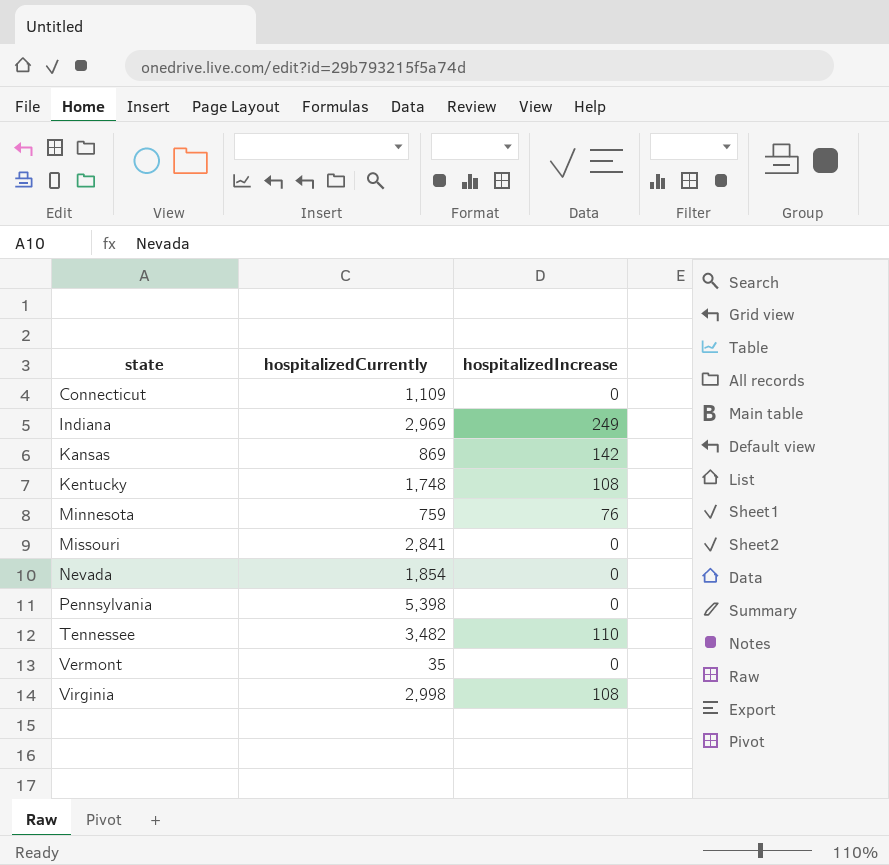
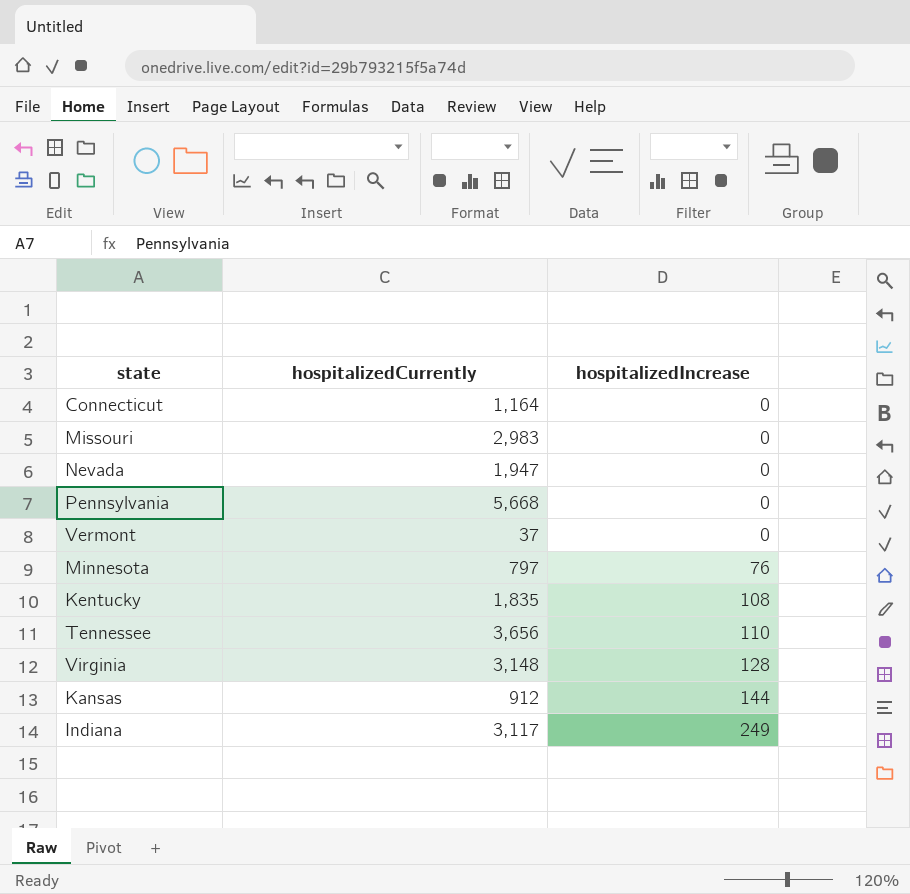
row order: state ascending -> hospitalizedIncrease ascending
Connecticut | hospitalizedCurrently: 1,109 -> 1,164
Missouri | hospitalizedCurrently: 2,841 -> 2,983
Nevada | hospitalizedCurrently: 1,854 -> 1,947
Pennsylvania | hospitalizedCurrently: 5,398 -> 5,668
Vermont | hospitalizedCurrently: 35 -> 37
Minnesota | hospitalizedCurrently: 759 -> 797
Kentucky | hospitalizedCurrently: 1,748 -> 1,835
Tennessee | hospitalizedCurrently: 3,482 -> 3,656
Virginia | hospitalizedCurrently: 2,998 -> 3,148
Virginia | hospitalizedIncrease: 108 -> 128
Kansas | hospitalizedCurrently: 869 -> 912
Kansas | hospitalizedIncrease: 142 -> 144
Indiana | hospitalizedCurrently: 2,969 -> 3,117

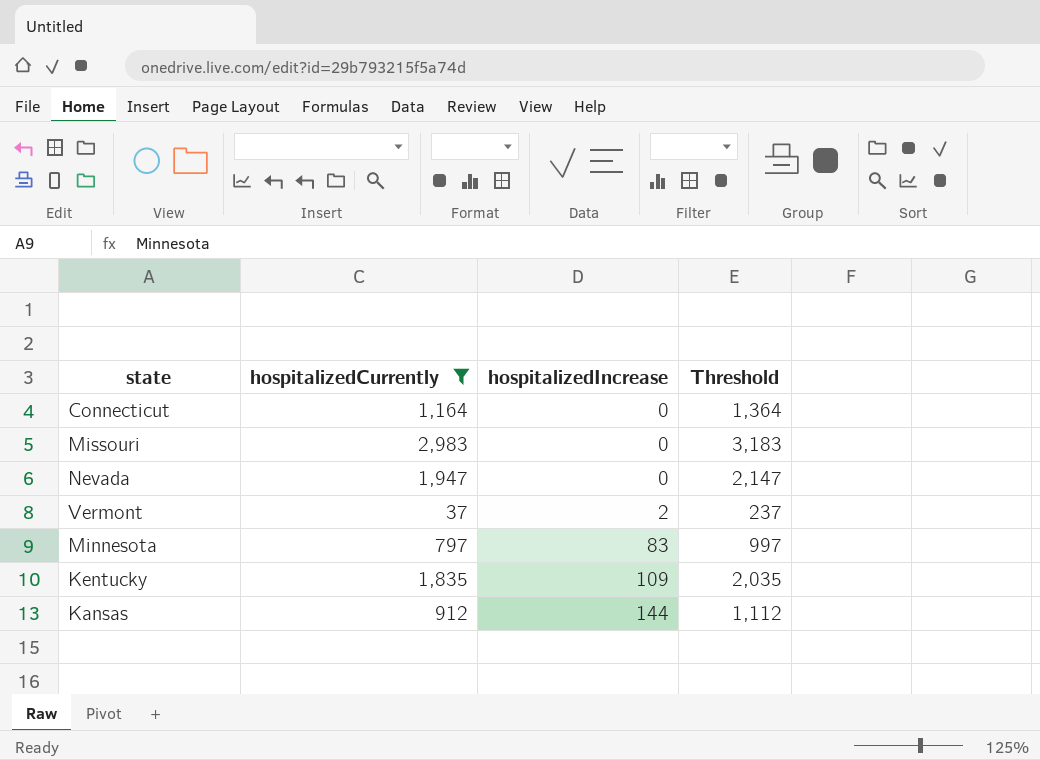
filter: none -> hospitalizedCurrently <= 2,983
column Threshold | formula: none -> [hospitalizedCurrently] + 200
Vermont | hospitalizedIncrease: 0 -> 2
Minnesota | hospitalizedIncrease: 76 -> 83
Kentucky | hospitalizedIncrease: 108 -> 109

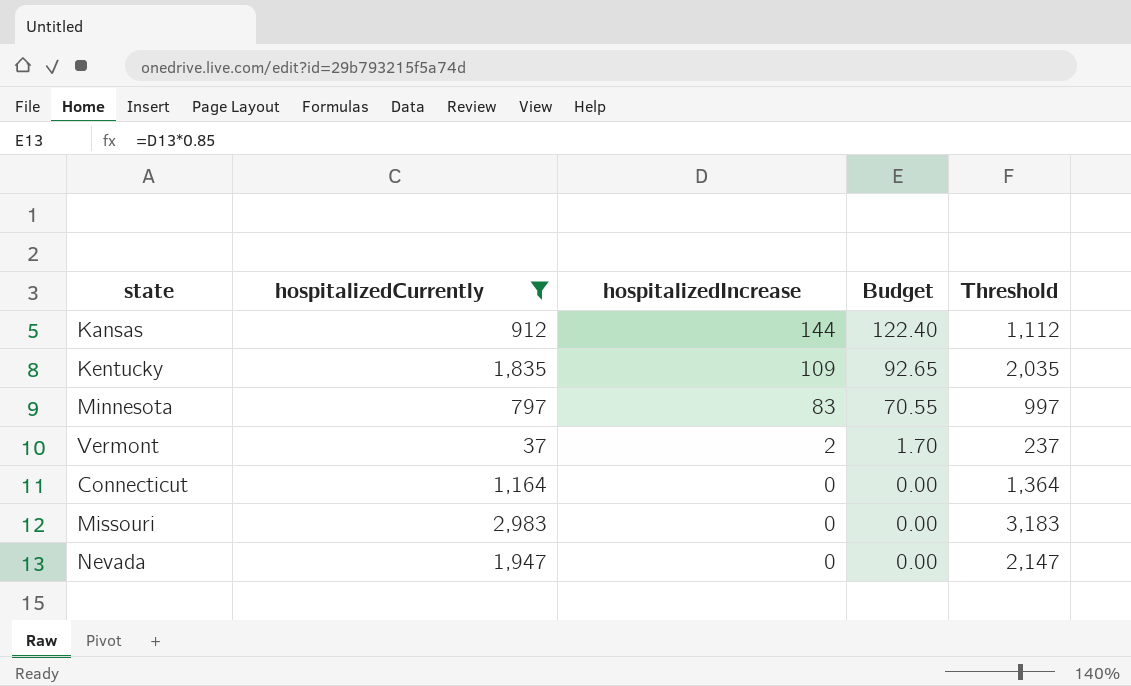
row order: hospitalizedIncrease ascending -> hospitalizedIncrease descending
column Budget | formula: none -> [hospitalizedIncrease] * 0.85

